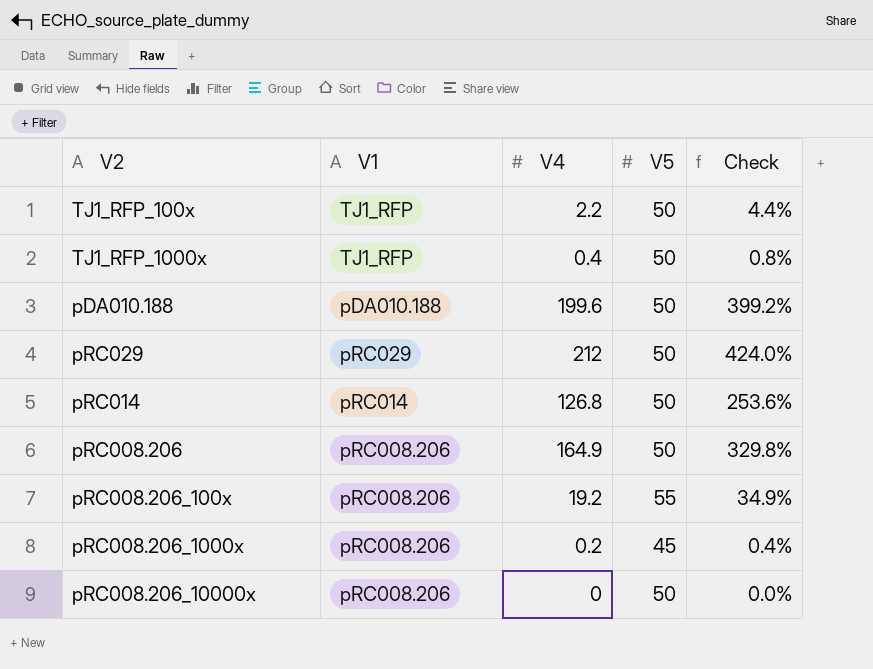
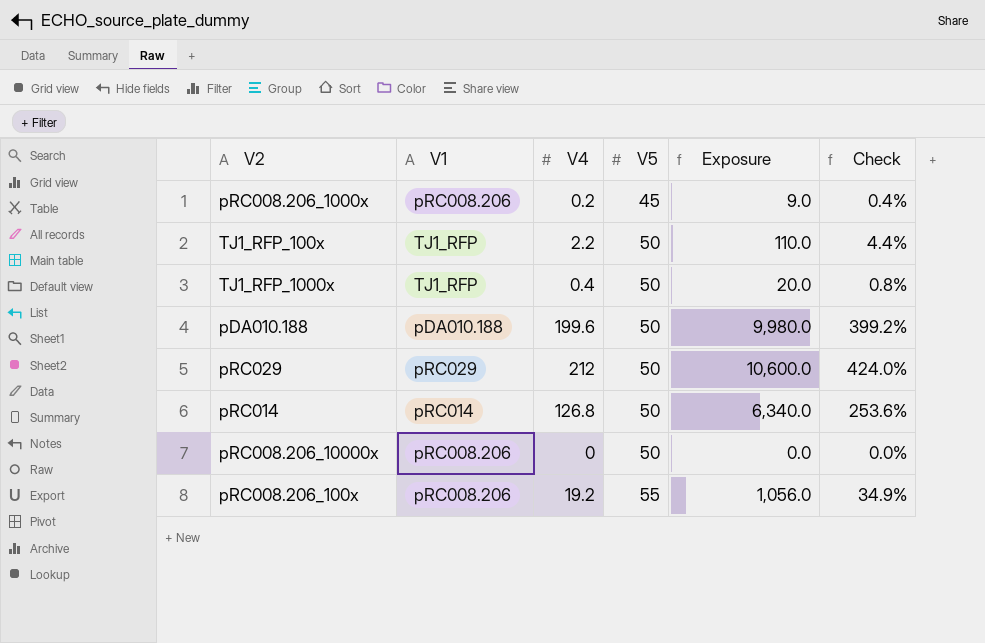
row order: none -> V5 ascending
column Exposure | formula: none -> [V4] * [V5]
row pRC008.206: pRC008.206 | 164.9 | 50 | 329.8% -> none

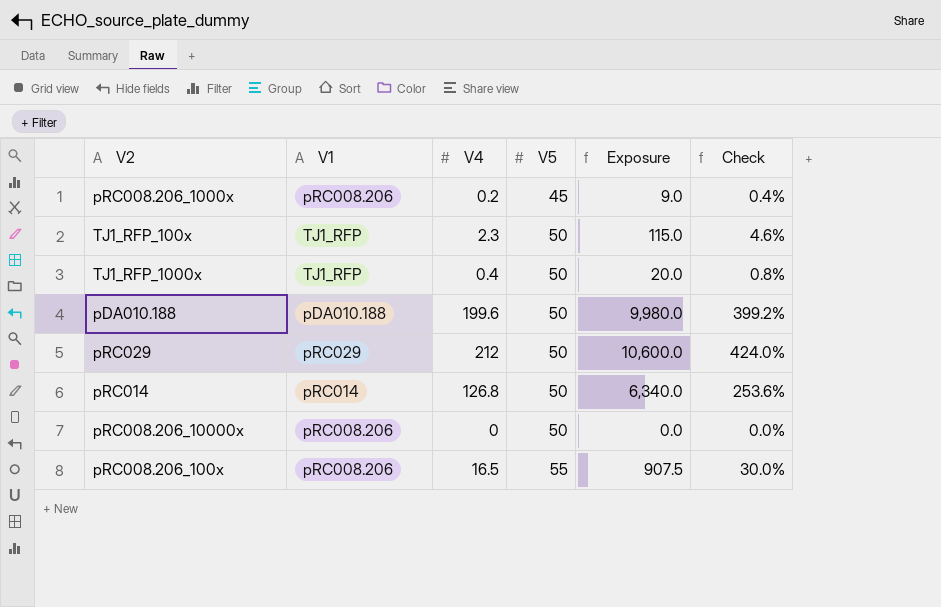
TJ1_RFP_100x | V4: 2.2 -> 2.3
TJ1_RFP_100x | Exposure: 110.0 -> 115.0
TJ1_RFP_100x | Check: 4.4% -> 4.6%
pRC008.206_100x | V4: 19.2 -> 16.5
pRC008.206_100x | Exposure: 1,056.0 -> 907.5
pRC008.206_100x | Check: 34.9% -> 30.0%

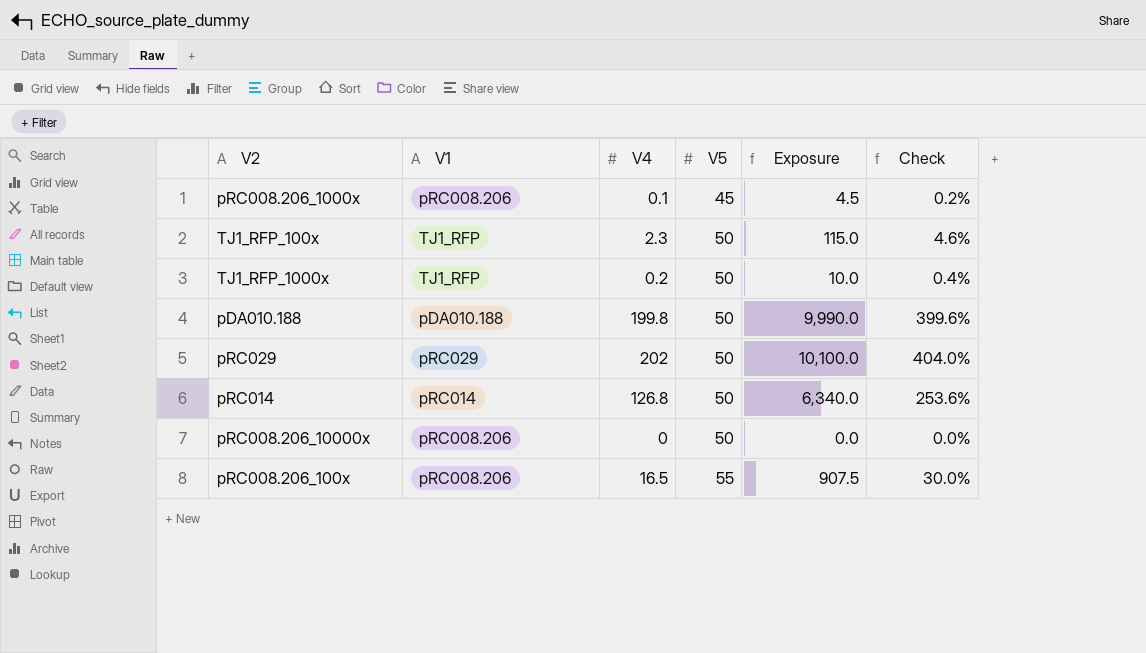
pRC008.206_1000x | V4: 0.2 -> 0.1
pRC008.206_1000x | Exposure: 9.0 -> 4.5
pRC008.206_1000x | Check: 0.4% -> 0.2%
TJ1_RFP_1000x | V4: 0.4 -> 0.2
TJ1_RFP_1000x | Exposure: 20.0 -> 10.0
TJ1_RFP_1000x | Check: 0.8% -> 0.4%
pDA010.188 | V4: 199.6 -> 199.8
pDA010.188 | Exposure: 9,980.0 -> 9,990.0
pDA010.188 | Check: 399.2% -> 399.6%
pRC029 | V4: 212 -> 202
pRC029 | Exposure: 10,600.0 -> 10,100.0
pRC029 | Check: 424.0% -> 404.0%

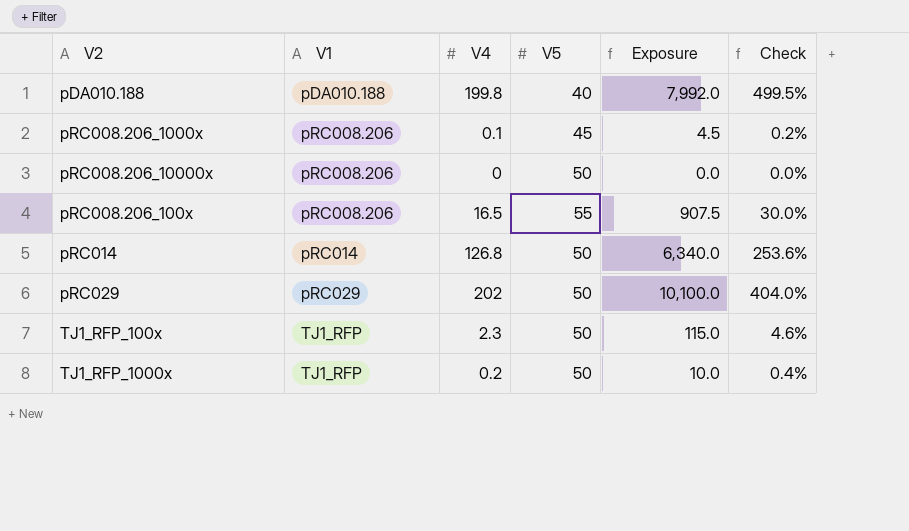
row order: V5 ascending -> V1 ascending
pDA010.188 | V5: 50 -> 40
pDA010.188 | Exposure: 9,990.0 -> 7,992.0
pDA010.188 | Check: 399.6% -> 499.5%

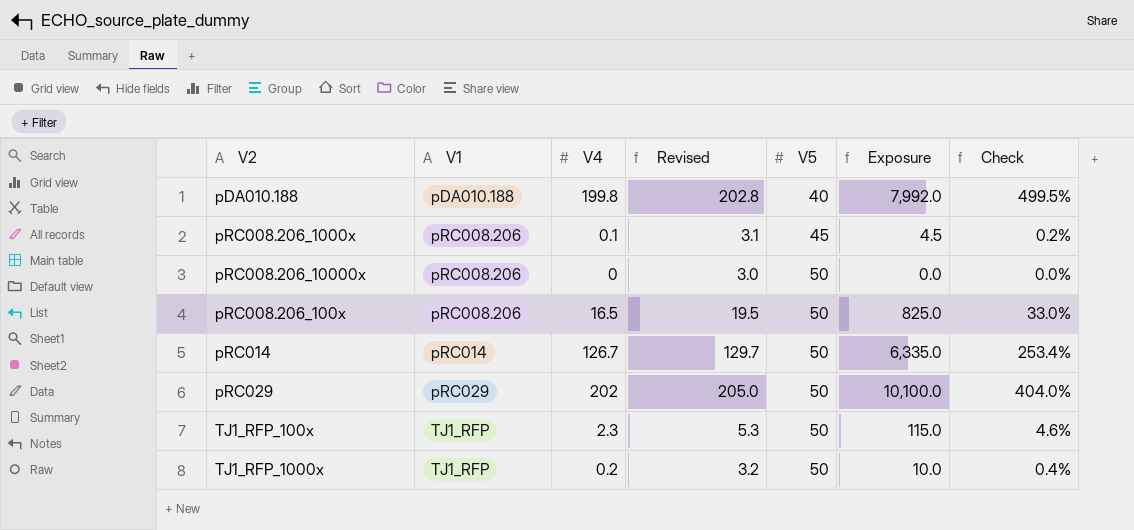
column Revised | formula: none -> [V4] + 3
pRC008.206_100x | V5: 55 -> 50
pRC008.206_100x | Exposure: 907.5 -> 825.0
pRC008.206_100x | Check: 30.0% -> 33.0%
pRC014 | V4: 126.8 -> 126.7
pRC014 | Exposure: 6,340.0 -> 6,335.0
pRC014 | Check: 253.6% -> 253.4%

